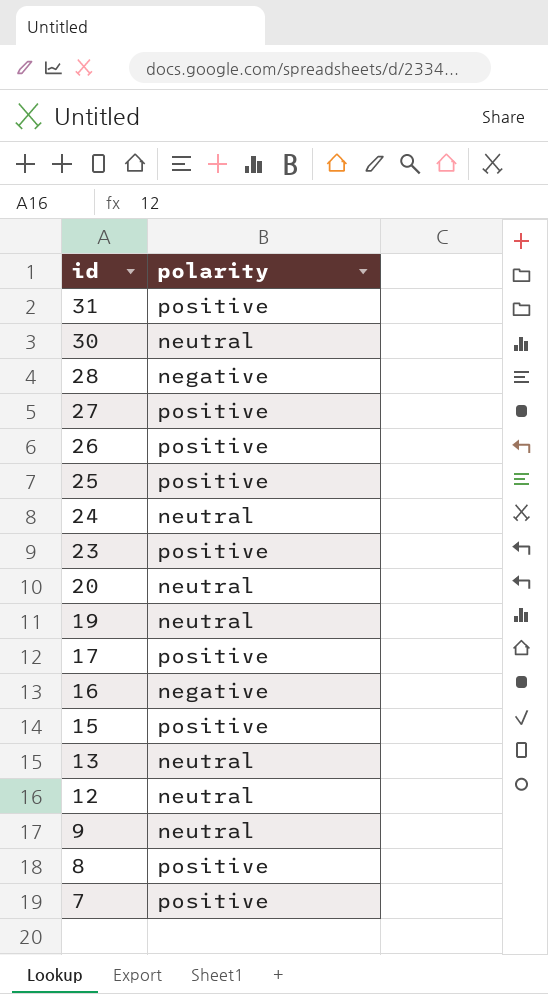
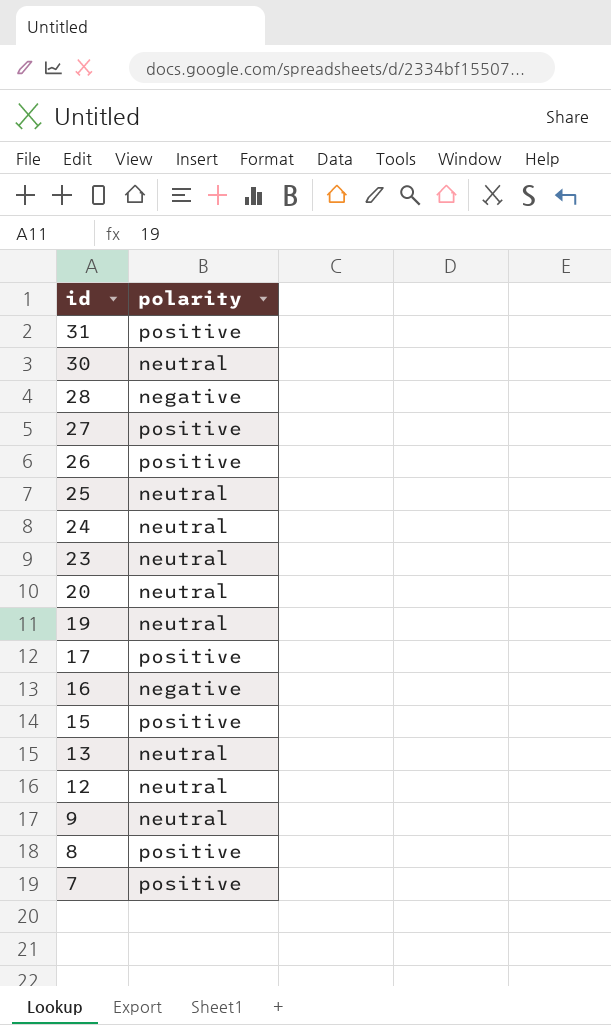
25 | polarity: positive -> neutral
23 | polarity: positive -> neutral

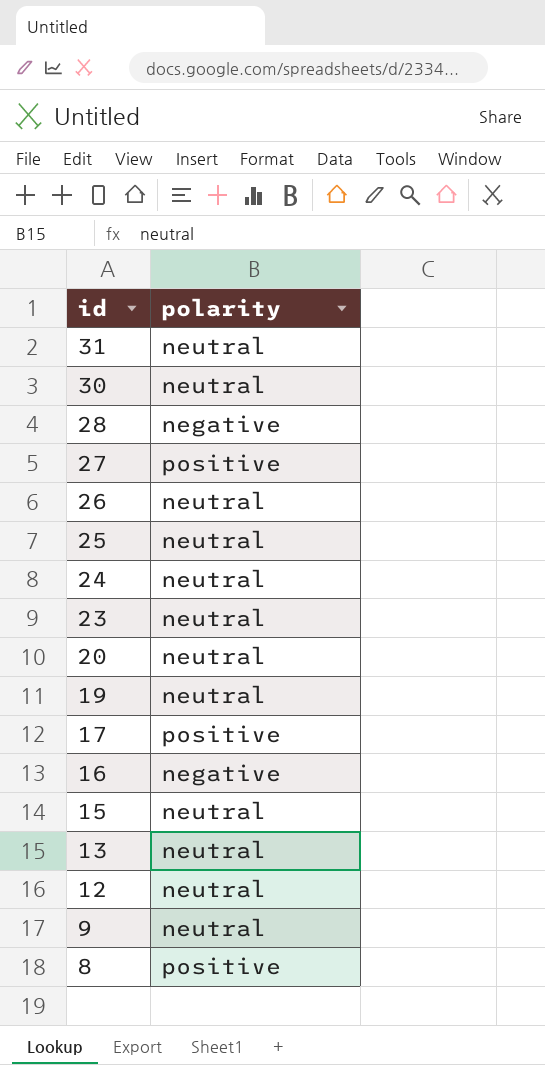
row 7: positive -> none
31 | polarity: positive -> neutral
26 | polarity: positive -> neutral
15 | polarity: positive -> neutral

